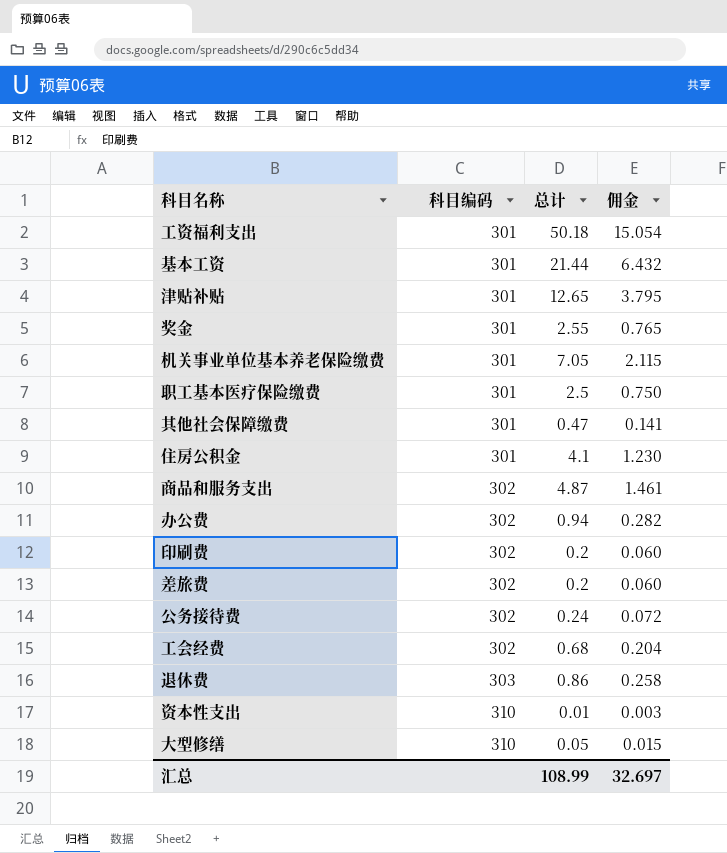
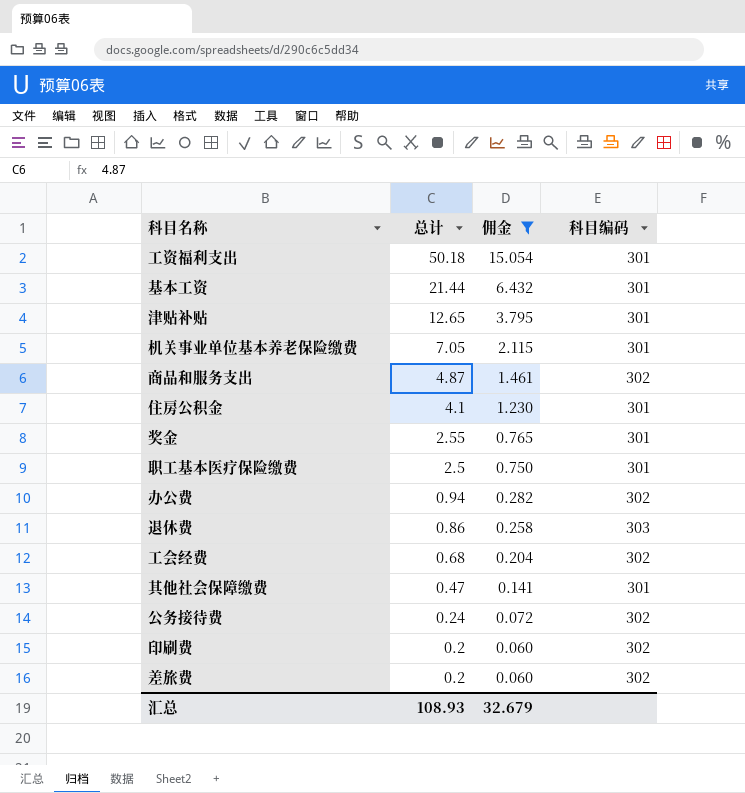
filter: none -> 佣金 >= 0.060
row order: 科目编码 ascending -> 总计 descending
column 科目编码 | position: 2 -> 4
汇总 | 总计: 108.99 -> 108.93
汇总 | 佣金: 32.697 -> 32.679

